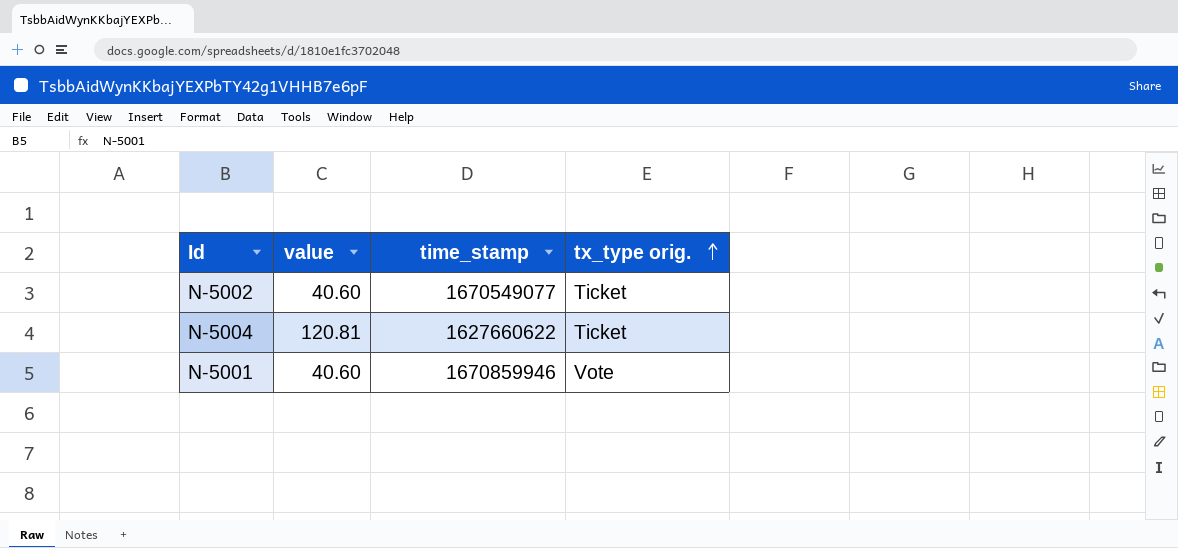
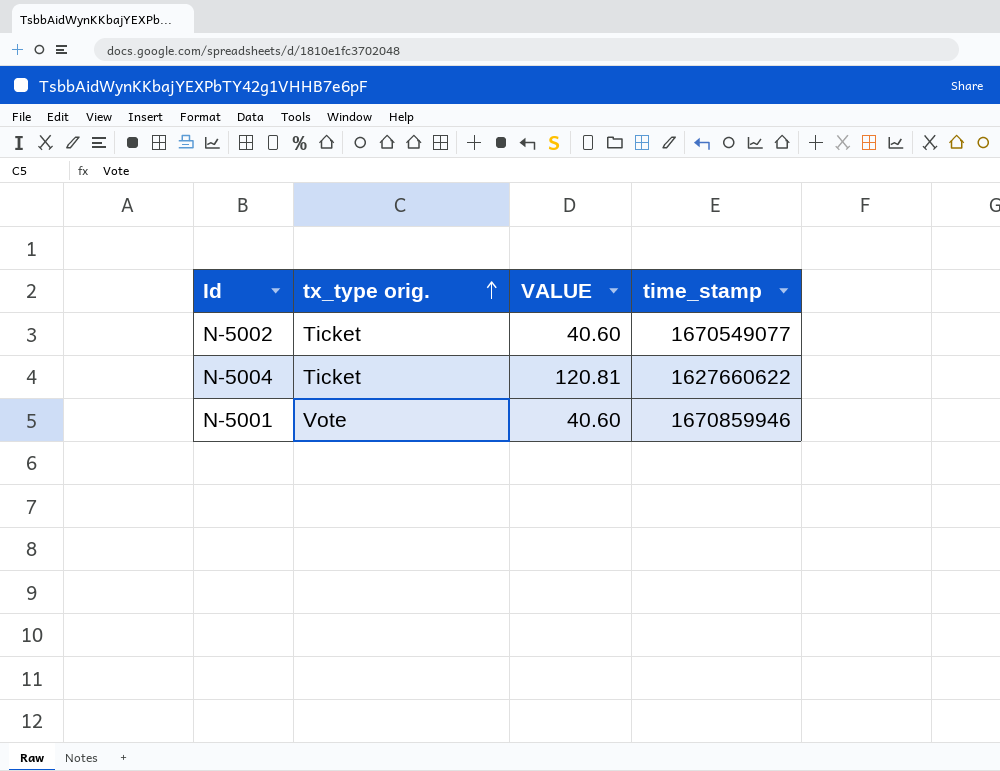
column tx_type orig. | position: 4 -> 2
column name: value -> VALUE

